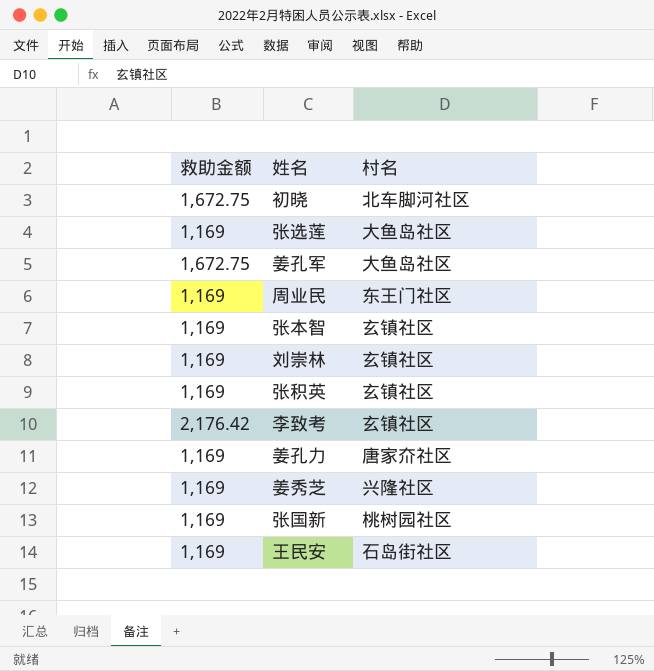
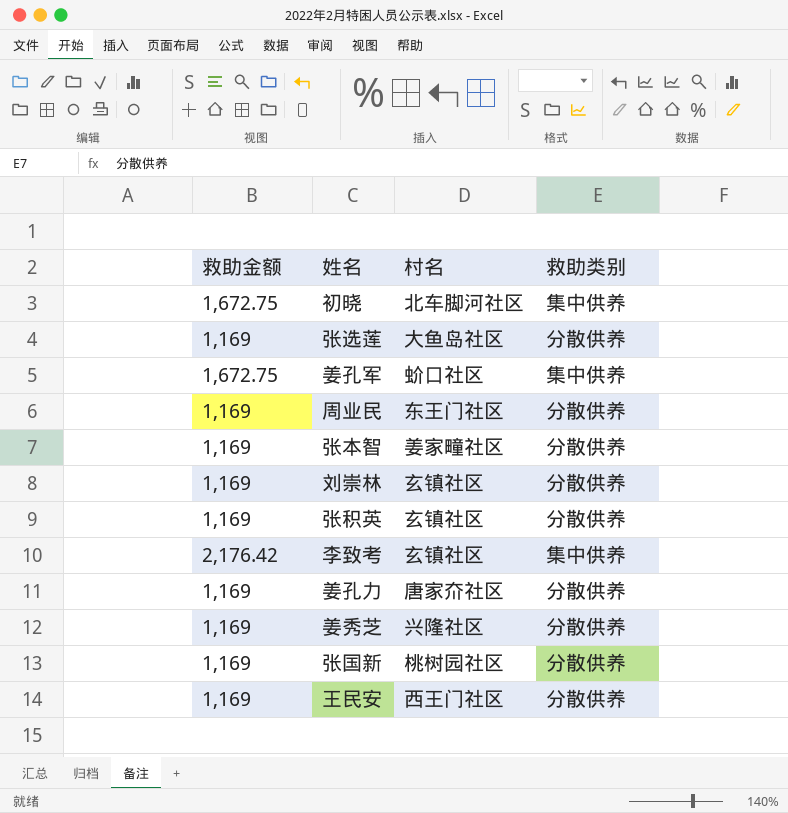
column 救助类别 | position: none -> 4
姜孔军 | 村名: 大鱼岛社区 -> 蚧口社区
张本智 | 村名: 玄镇社区 -> 姜家疃社区
王民安 | 村名: 石岛街社区 -> 西王门社区

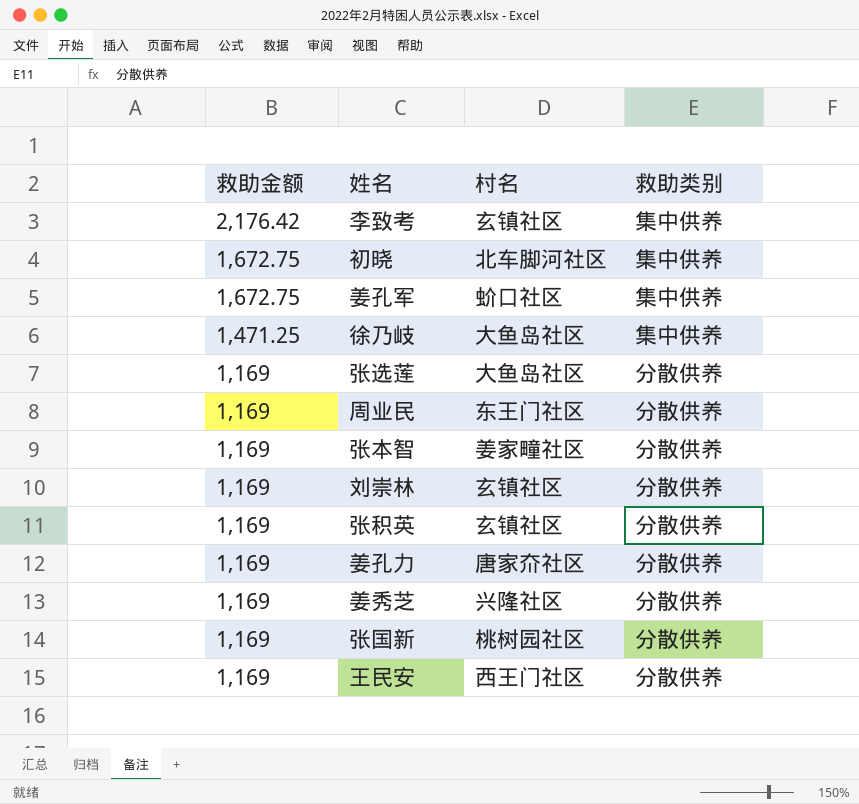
row order: none -> 救助金额 descending
row 徐乃岐: none -> 1,471.25 | 大鱼岛社区 | 集中供养

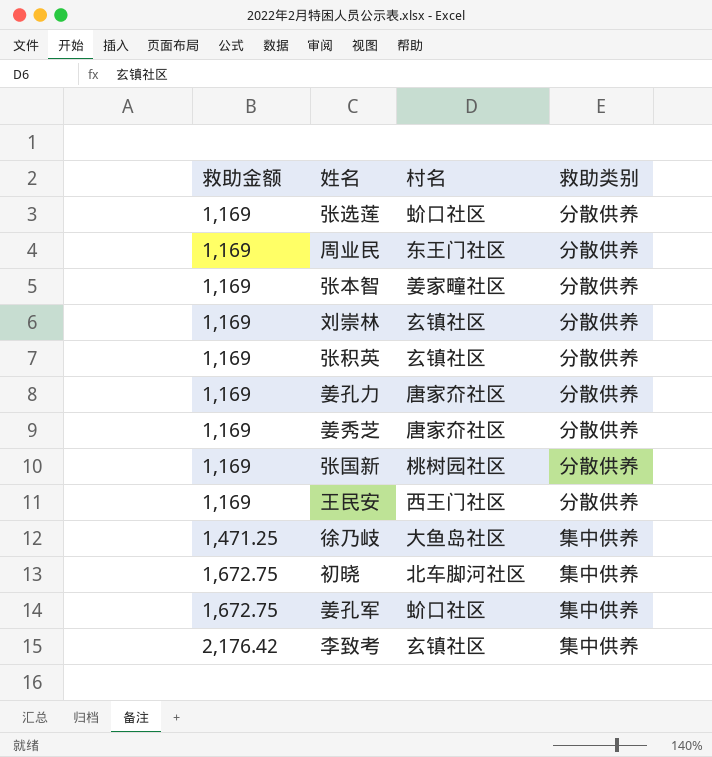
row order: 救助金额 descending -> 救助金额 ascending
张选莲 | 村名: 大鱼岛社区 -> 蚧口社区
姜秀芝 | 村名: 兴隆社区 -> 唐家夼社区

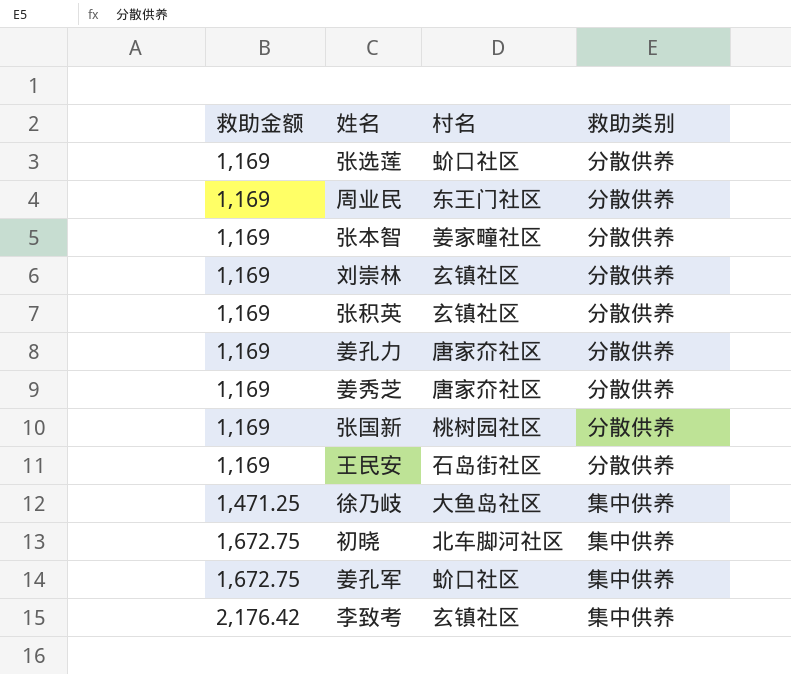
王民安 | 村名: 西王门社区 -> 石岛街社区

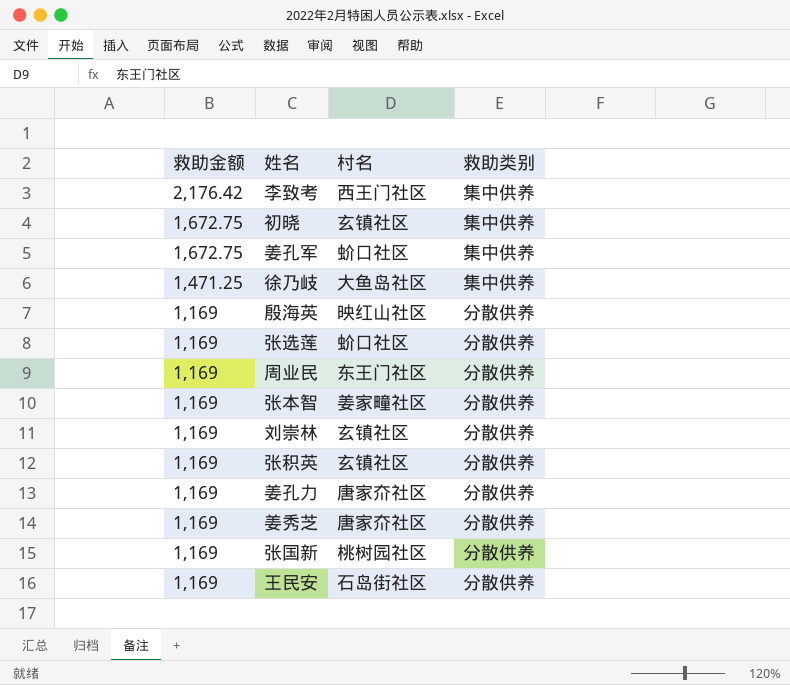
row order: 救助金额 ascending -> 救助金额 descending
李致考 | 村名: 玄镇社区 -> 西王门社区
初晓 | 村名: 北车脚河社区 -> 玄镇社区
row 殷海英: none -> 1,169 | 映红山社区 | 分散供养

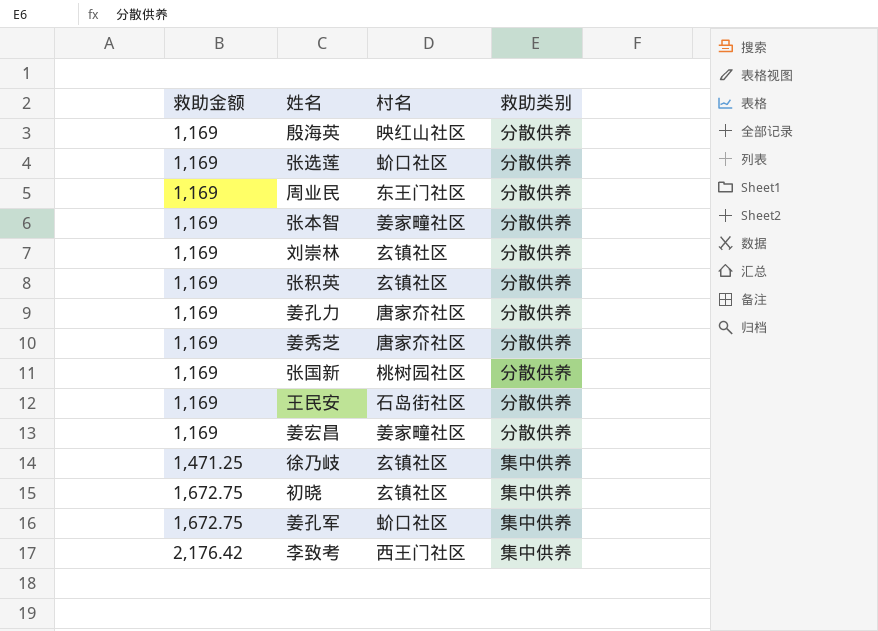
row order: 救助金额 descending -> 救助金额 ascending
row 姜宏昌: none -> 1,169 | 姜家疃社区 | 分散供养
徐乃岐 | 村名: 大鱼岛社区 -> 玄镇社区

